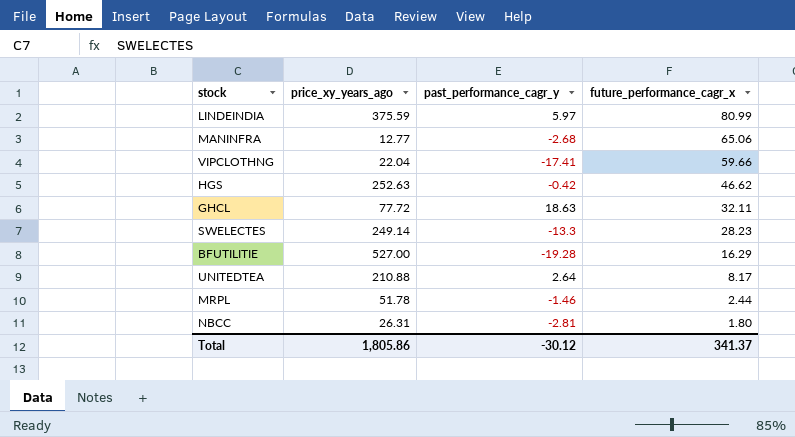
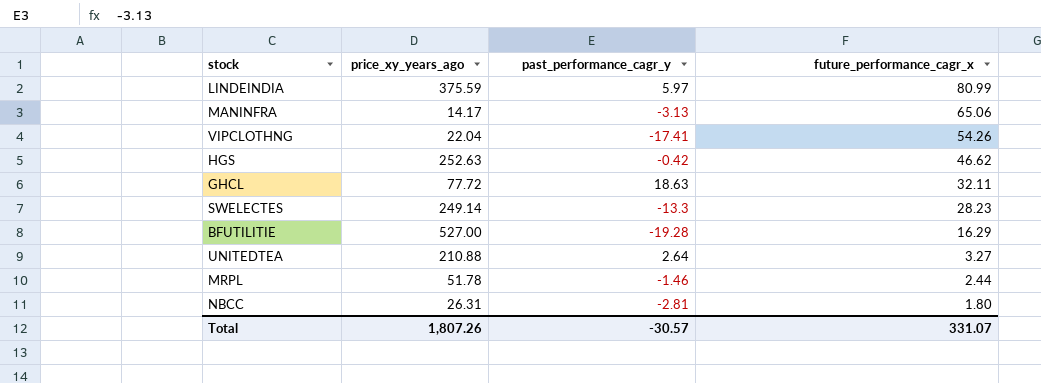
MANINFRA | price_xy_years_ago: 12.77 -> 14.17
MANINFRA | past_performance_cagr_y: -2.68 -> -3.13
VIPCLOTHNG | future_performance_cagr_x: 59.66 -> 54.26
UNITEDTEA | future_performance_cagr_x: 8.17 -> 3.27
Total | price_xy_years_ago: 1,805.86 -> 1,807.26
Total | past_performance_cagr_y: -30.12 -> -30.57
Total | future_performance_cagr_x: 341.37 -> 331.07

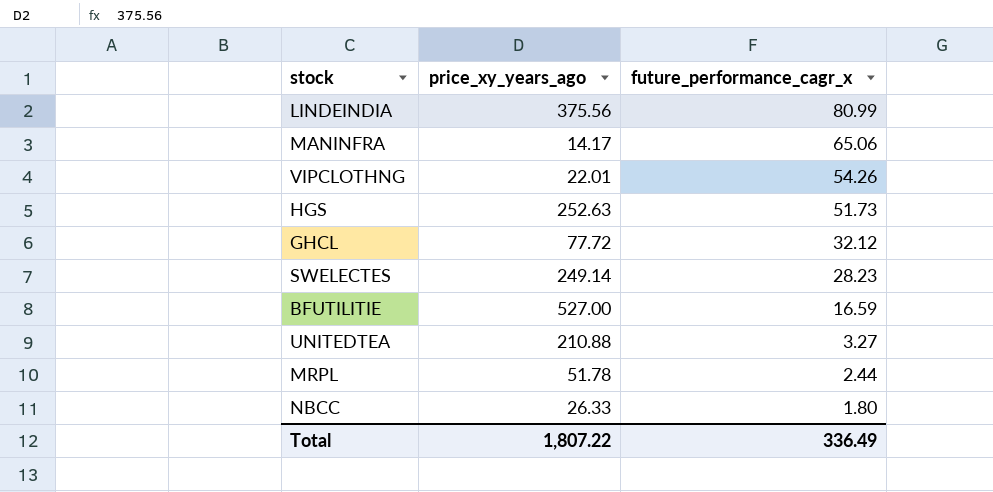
column past_performance_cagr_y | position: 3 -> none
LINDEINDIA | price_xy_years_ago: 375.59 -> 375.56
VIPCLOTHNG | price_xy_years_ago: 22.04 -> 22.01
HGS | future_performance_cagr_x: 46.62 -> 51.73
GHCL | future_performance_cagr_x: 32.11 -> 32.12
BFUTILITIE | future_performance_cagr_x: 16.29 -> 16.59
NBCC | price_xy_years_ago: 26.31 -> 26.33
Total | price_xy_years_ago: 1,807.26 -> 1,807.22
Total | future_performance_cagr_x: 331.07 -> 336.49

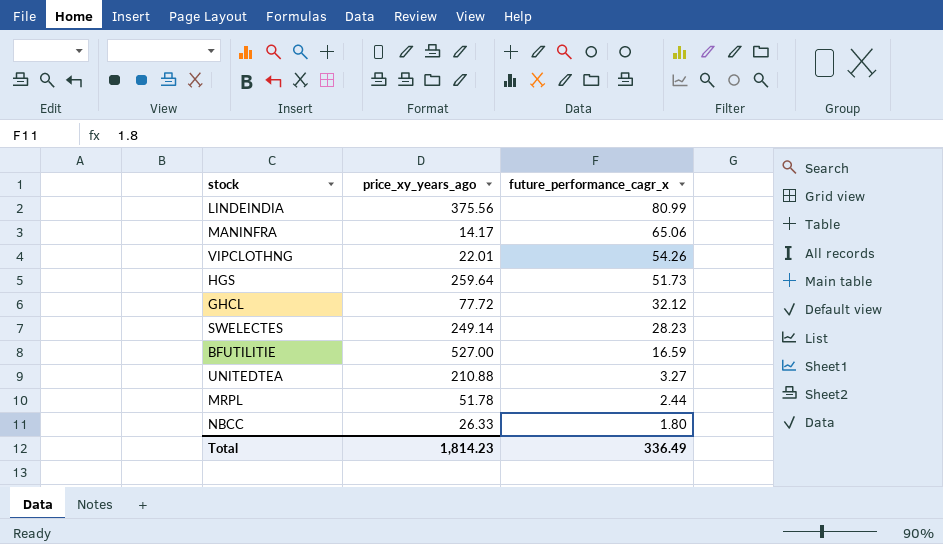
HGS | price_xy_years_ago: 252.63 -> 259.64
Total | price_xy_years_ago: 1,807.22 -> 1,814.23

